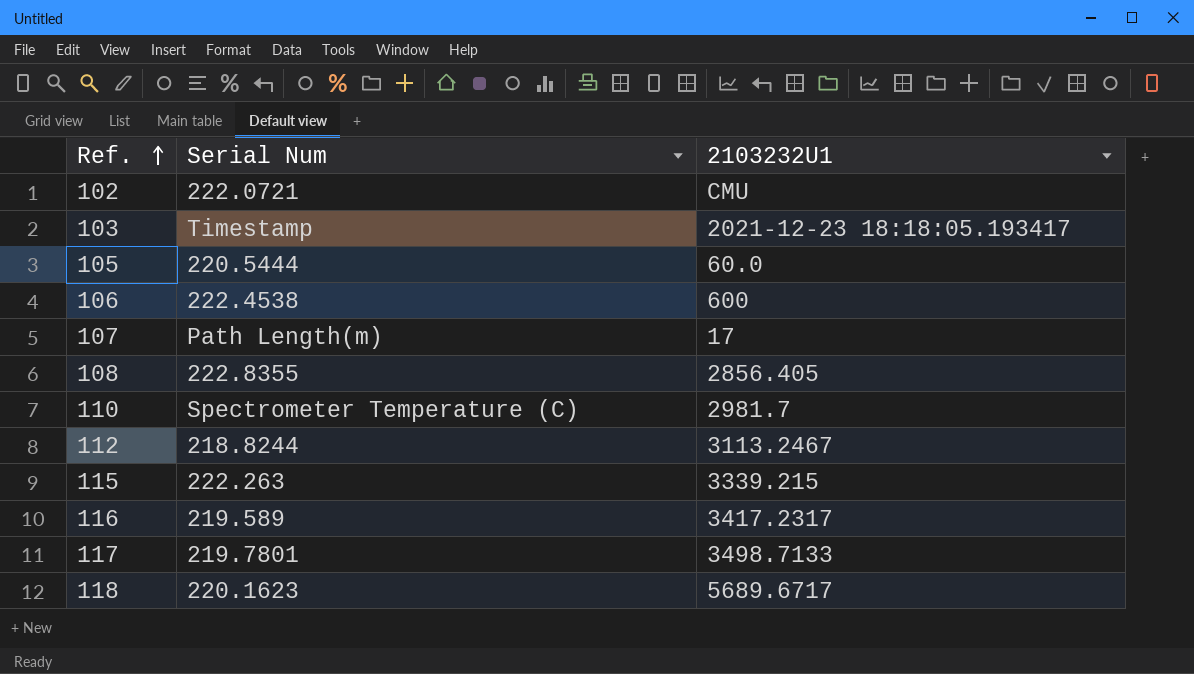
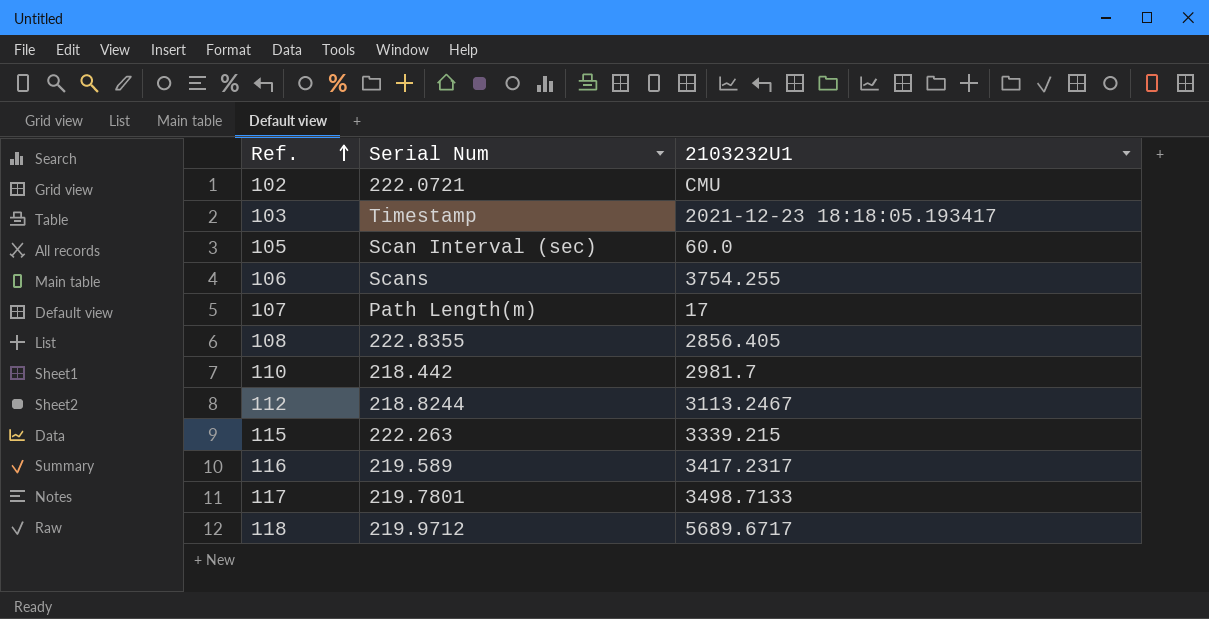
105 | Serial Num: 220.5444 -> Scan Interval (sec)
106 | Serial Num: 222.4538 -> Scans
106 | 2103232U1: 600 -> 3754.255
110 | Serial Num: Spectrometer Temperature (C) -> 218.442
118 | Serial Num: 220.1623 -> 219.9712

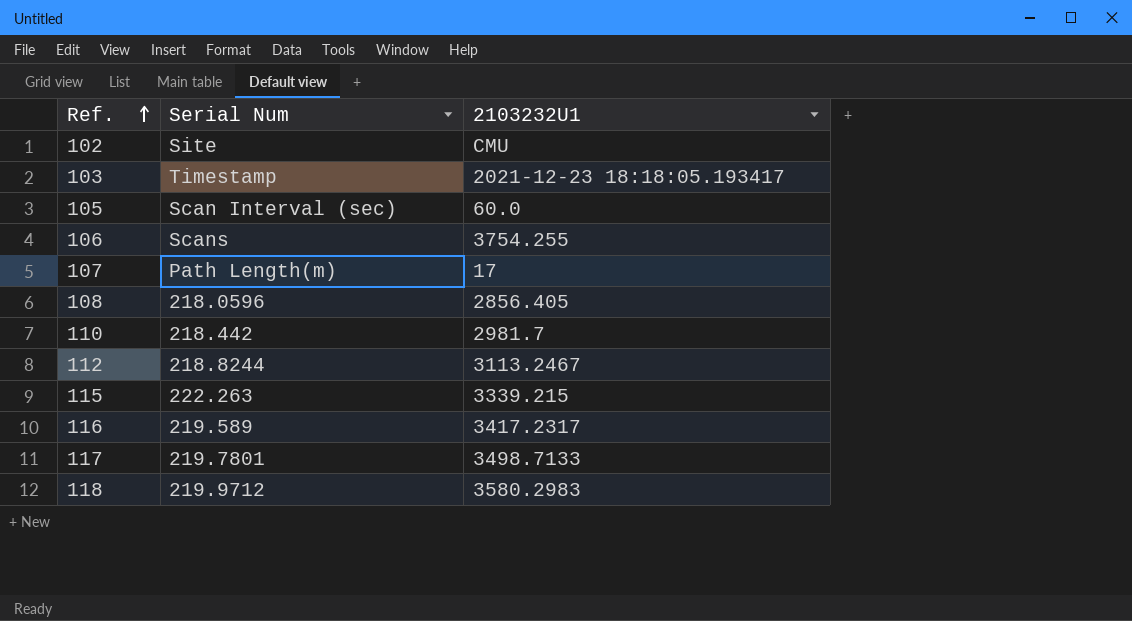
102 | Serial Num: 222.0721 -> Site
108 | Serial Num: 222.8355 -> 218.0596
118 | 2103232U1: 5689.6717 -> 3580.2983

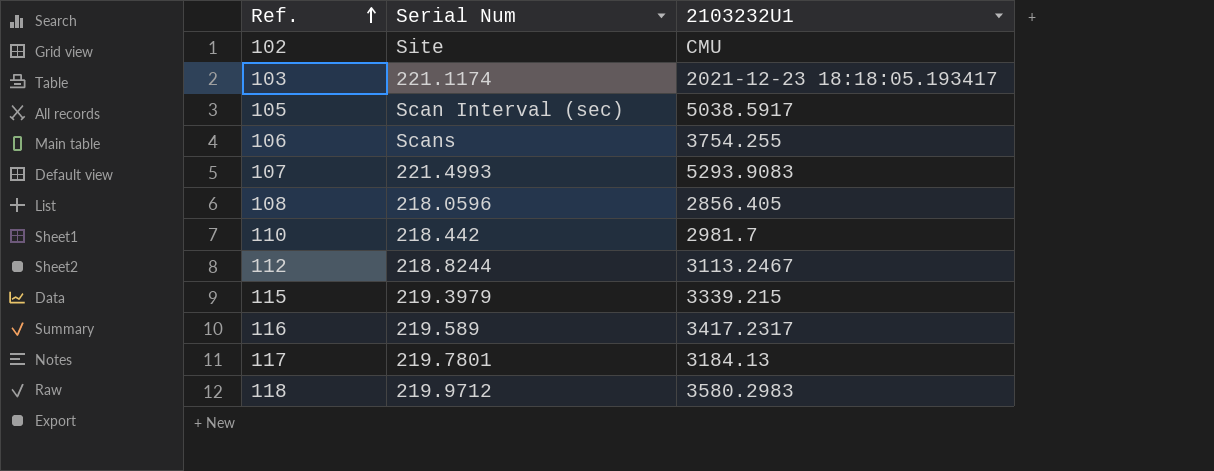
103 | Serial Num: Timestamp -> 221.1174
105 | 2103232U1: 60.0 -> 5038.5917
107 | Serial Num: Path Length(m) -> 221.4993
107 | 2103232U1: 17 -> 5293.9083
115 | Serial Num: 222.263 -> 219.3979
117 | 2103232U1: 3498.7133 -> 3184.13

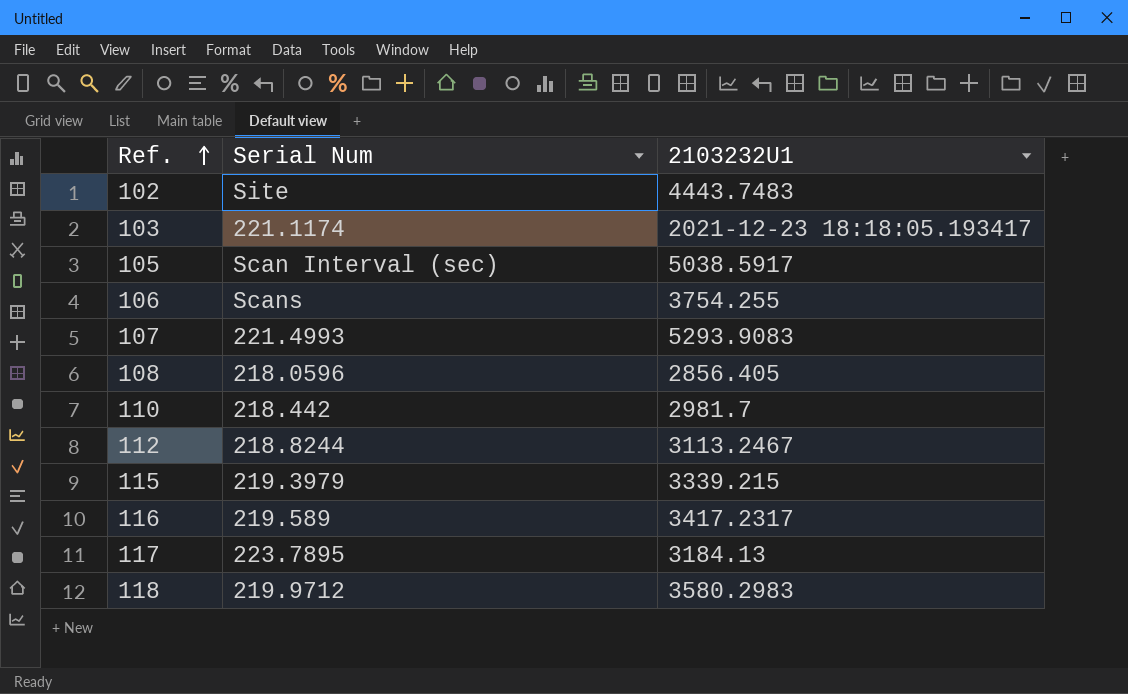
102 | 2103232U1: CMU -> 4443.7483
117 | Serial Num: 219.7801 -> 223.7895

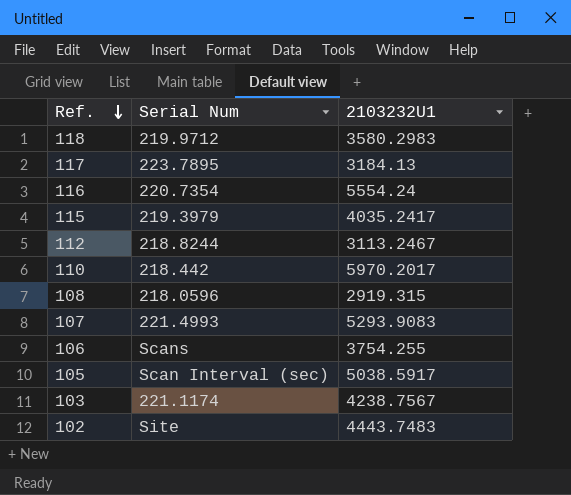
row order: Ref. ascending -> Ref. descending
116 | Serial Num: 219.589 -> 220.7354
116 | 2103232U1: 3417.2317 -> 5554.24
115 | 2103232U1: 3339.215 -> 4035.2417
110 | 2103232U1: 2981.7 -> 5970.2017
108 | 2103232U1: 2856.405 -> 2919.315
103 | 2103232U1: 2021-12-23 18:18:05.193417 -> 4238.7567

